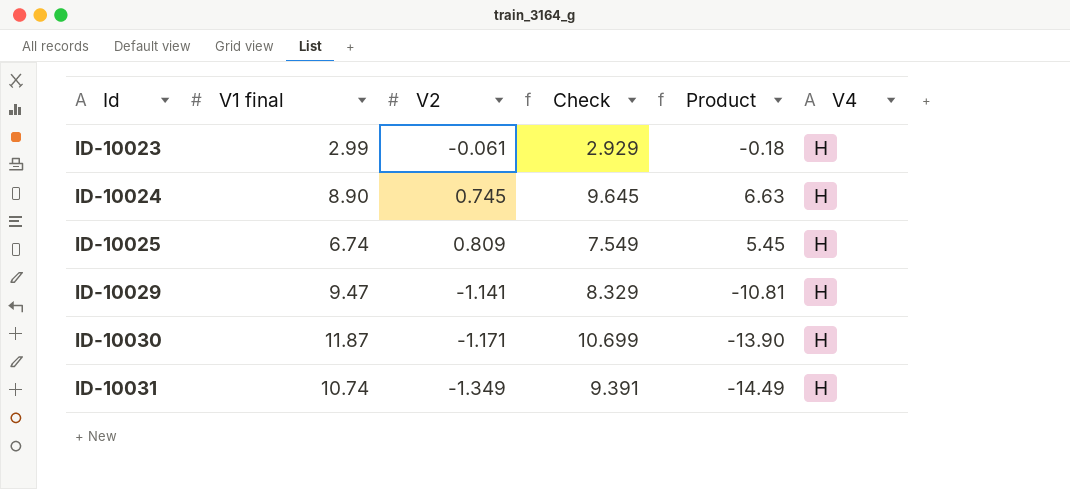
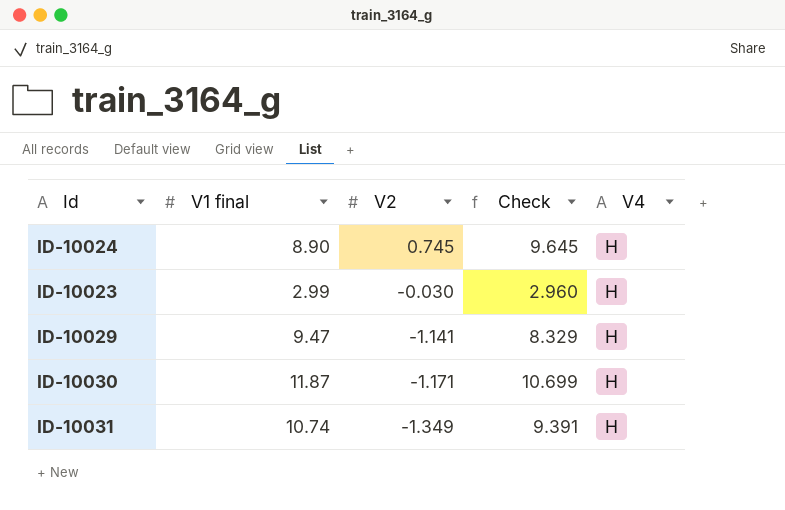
row order: Id ascending -> V2 descending
column Product | formula: [V1 final] * [V2] -> none
row ID-10025: 6.74 | 0.809 | 7.549 | 5.45 | H -> none
ID-10023 | V2: -0.061 -> -0.030
ID-10023 | Check: 2.929 -> 2.960

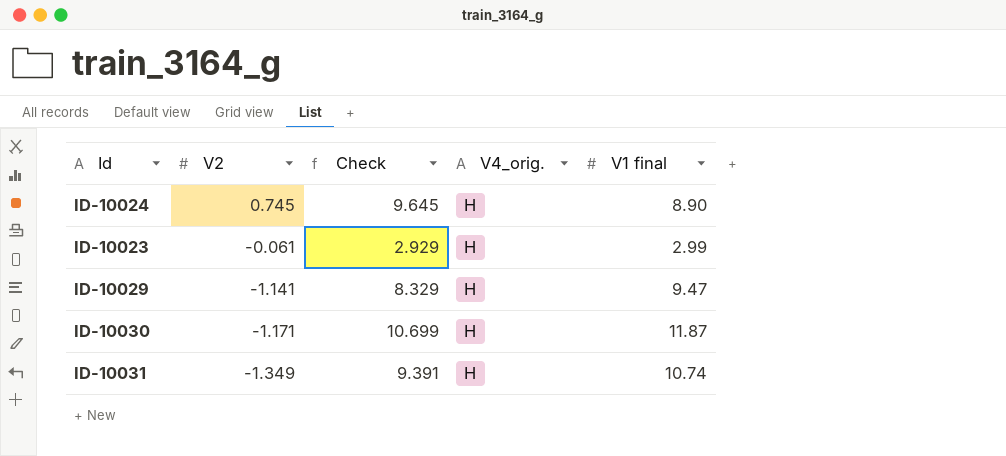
column name: V4 -> V4_orig.
column V1 final | position: 2 -> 5
ID-10023 | V2: -0.030 -> -0.061
ID-10023 | Check: 2.960 -> 2.929

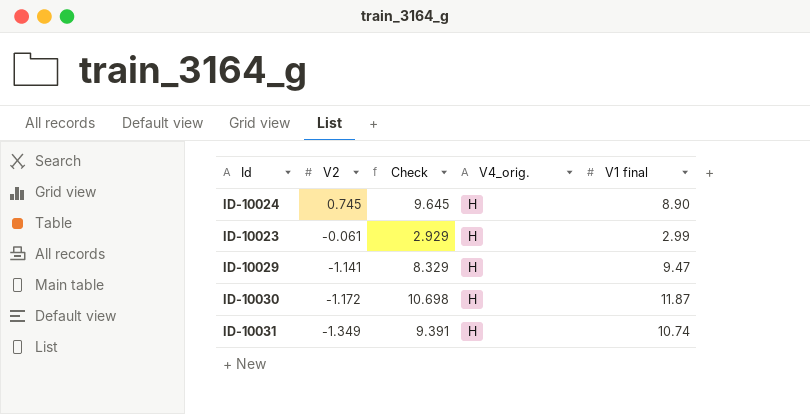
ID-10030 | V2: -1.171 -> -1.172
ID-10030 | Check: 10.699 -> 10.698

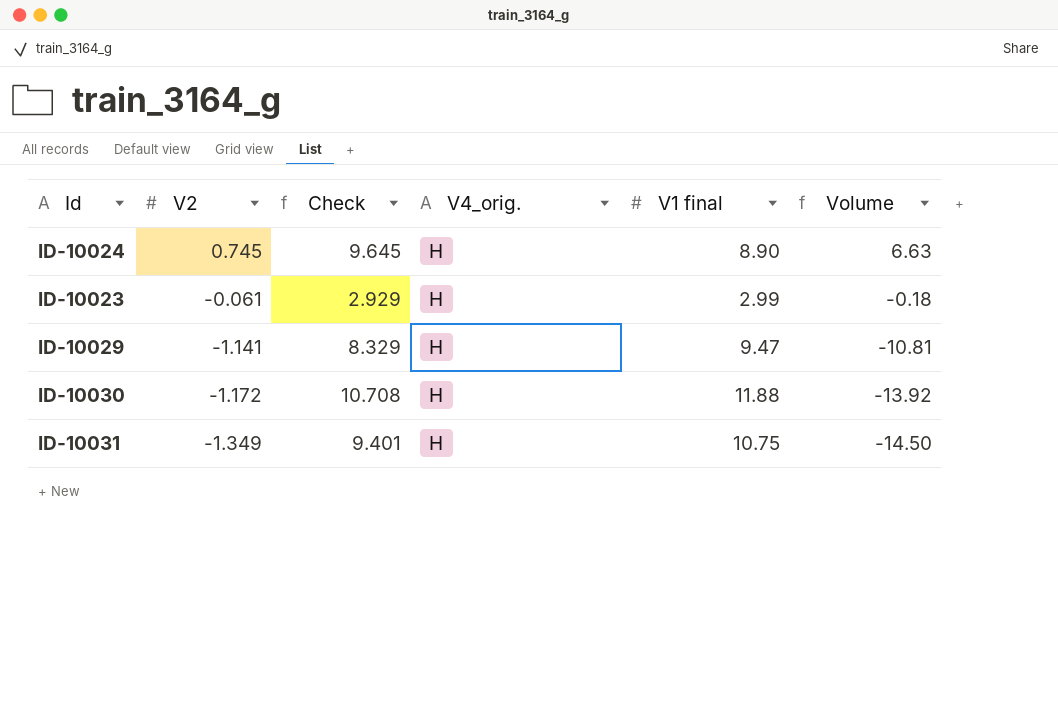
column Volume | formula: none -> [V2] * [V1 final]
ID-10030 | Check: 10.698 -> 10.708
ID-10030 | V1 final: 11.87 -> 11.88
ID-10031 | Check: 9.391 -> 9.401
ID-10031 | V1 final: 10.74 -> 10.75

